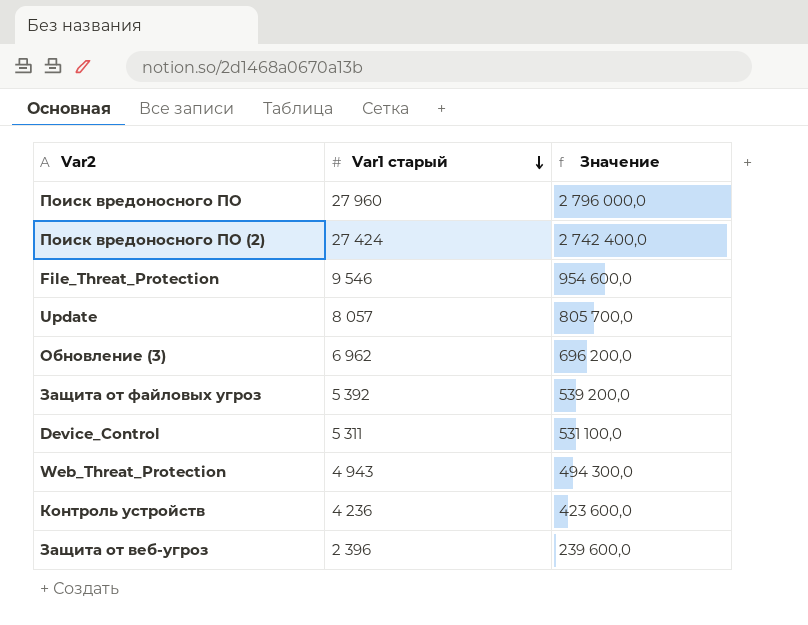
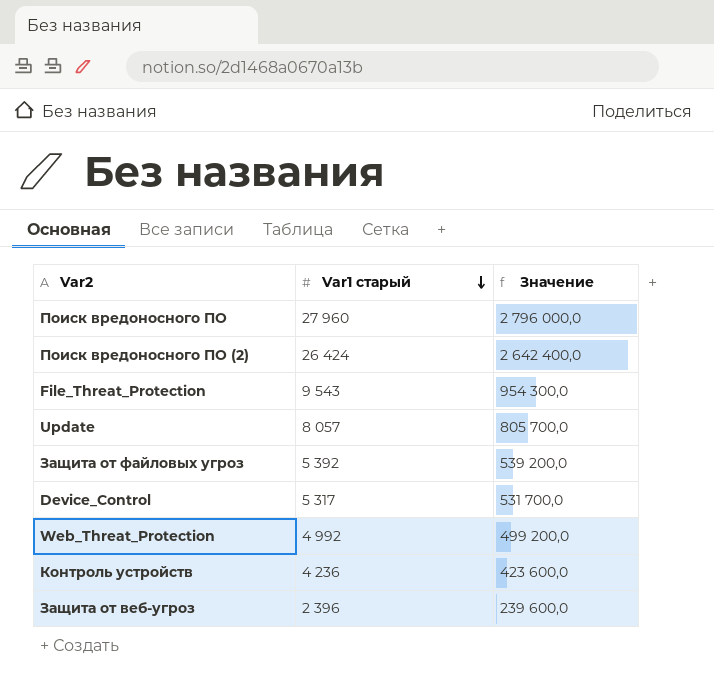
row Обновление (3): 6 962 | 696 200,0 -> none
Поиск вредоносного ПО (2) | Var1 старый: 27 424 -> 26 424
Поиск вредоносного ПО (2) | Значение: 2 742 400,0 -> 2 642 400,0
File_Threat_Protection | Var1 старый: 9 546 -> 9 543
File_Threat_Protection | Значение: 954 600,0 -> 954 300,0
Device_Control | Var1 старый: 5 311 -> 5 317
Device_Control | Значение: 531 100,0 -> 531 700,0
Web_Threat_Protection | Var1 старый: 4 943 -> 4 992
Web_Threat_Protection | Значение: 494 300,0 -> 499 200,0

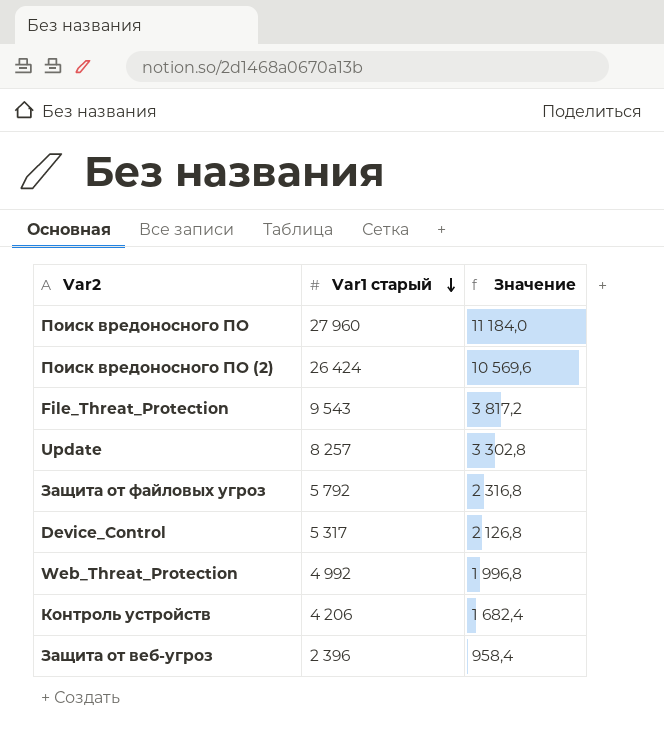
column Значение | formula: [Var1 старый] * 100 -> [Var1 старый] * 0,4
Update | Var1 старый: 8 057 -> 8 257
Защита от файловых угроз | Var1 старый: 5 392 -> 5 792
Контроль устройств | Var1 старый: 4 236 -> 4 206

